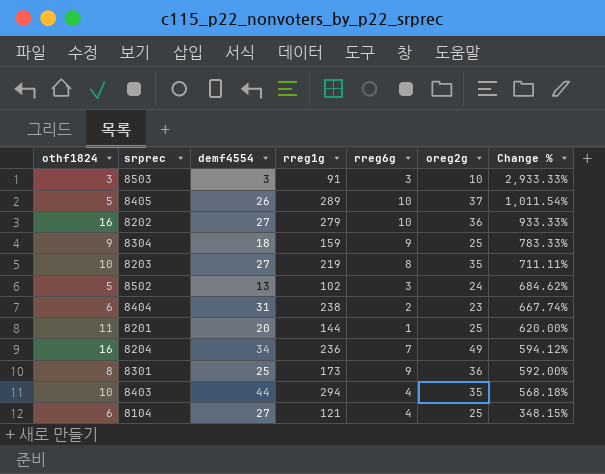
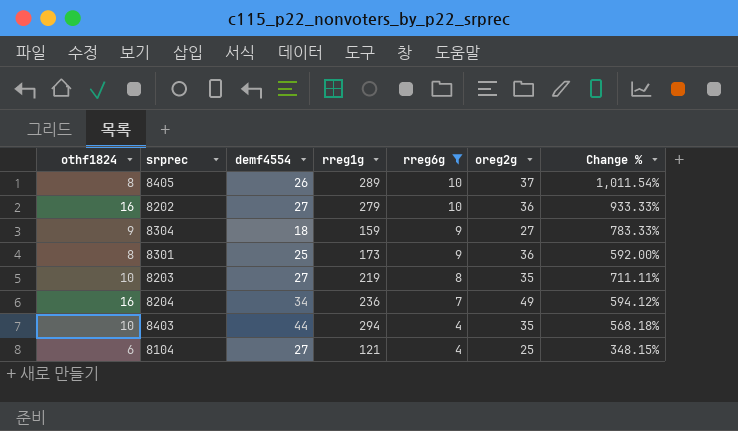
filter: none -> rreg6g >= 4
row order: Change % descending -> rreg6g descending
8405 | othf1824: 5 -> 8
8304 | oreg2g: 25 -> 27

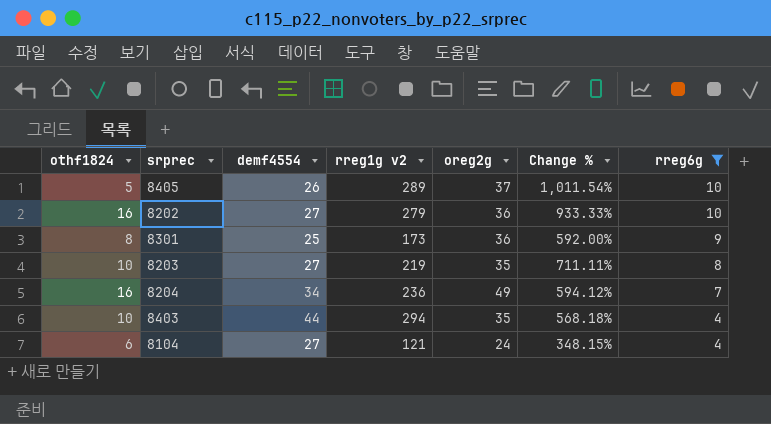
column name: rreg1g -> rreg1g v2
column rreg6g | position: 5 -> 7
row 8304: 9 | 18 | 159 | 9 | 27 | 783.33% -> none
8405 | othf1824: 8 -> 5
8104 | oreg2g: 25 -> 24

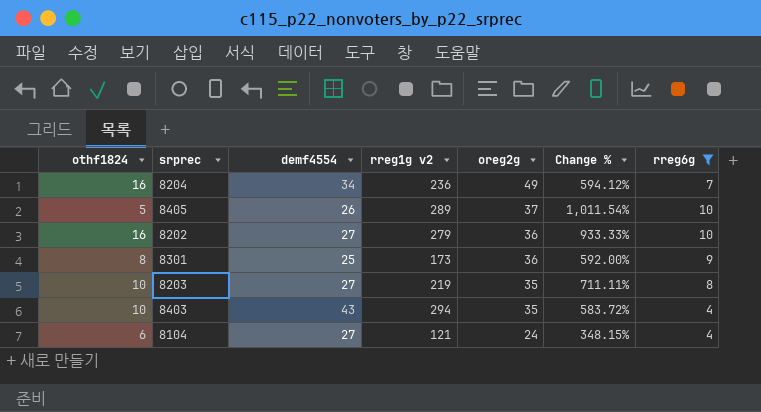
row order: rreg6g descending -> oreg2g descending
8403 | demf4554: 44 -> 43
8403 | Change %: 568.18% -> 583.72%

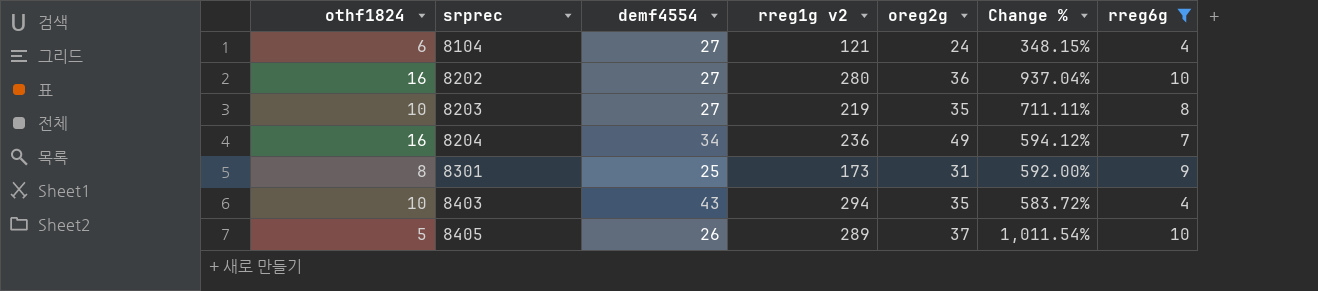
row order: oreg2g descending -> srprec ascending
8202 | rreg1g v2: 279 -> 280
8202 | Change %: 933.33% -> 937.04%
8301 | oreg2g: 36 -> 31

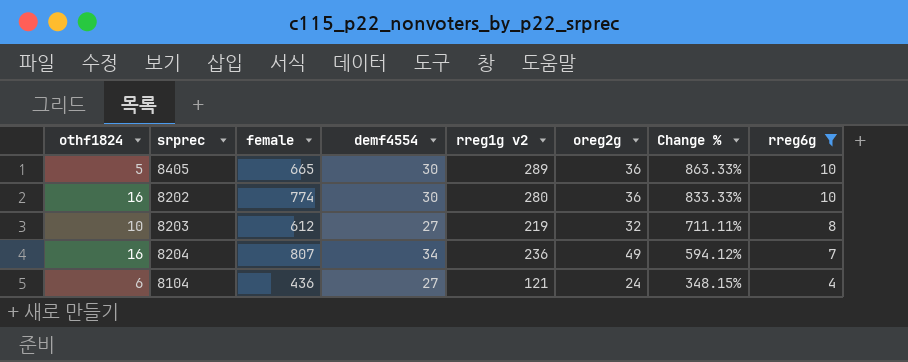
row order: srprec ascending -> Change % descending
column female | position: none -> 3
row 8301: 8 | 25 | 173 | 31 | 592.00% | 9 -> none
row 8403: 10 | 43 | 294 | 35 | 583.72% | 4 -> none
8405 | demf4554: 26 -> 30
8405 | oreg2g: 37 -> 36
8405 | Change %: 1,011.54% -> 863.33%
8202 | demf4554: 27 -> 30
8202 | Change %: 937.04% -> 833.33%
8203 | oreg2g: 35 -> 32

